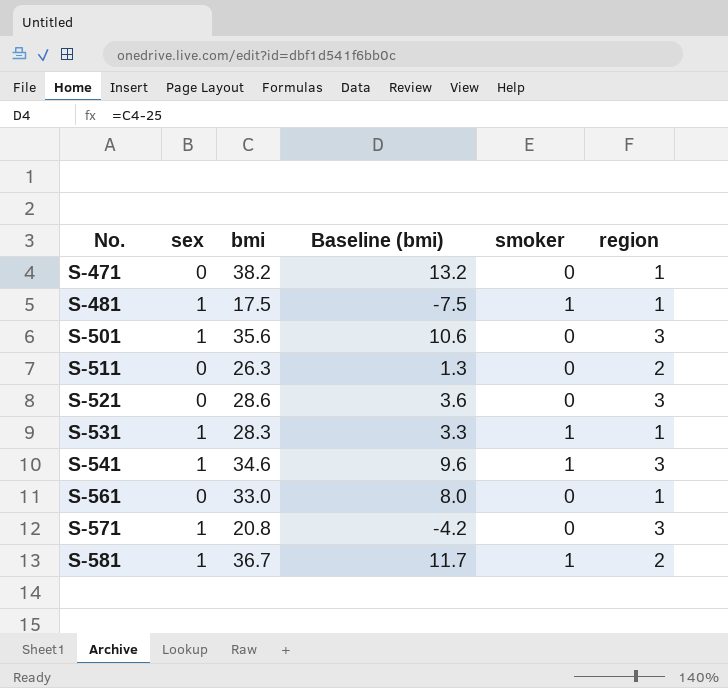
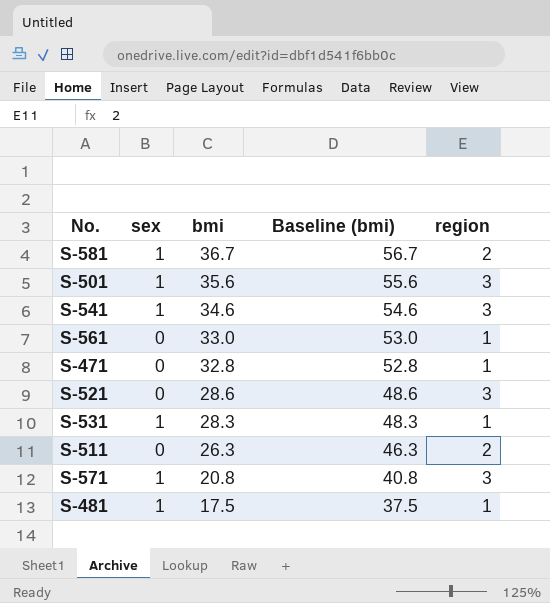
row order: No. ascending -> bmi descending
column smoker | position: 5 -> none
column Baseline (bmi) | formula: [bmi] - 25 -> [bmi] + 20
S-471 | bmi: 38.2 -> 32.8

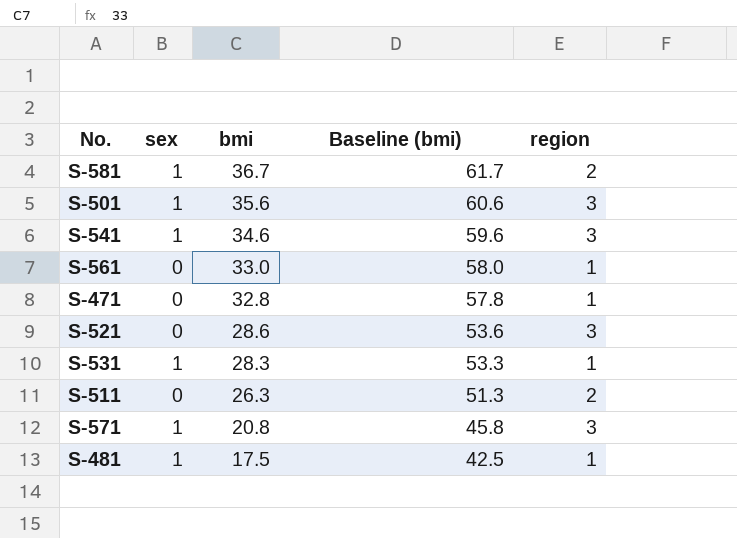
column Baseline (bmi) | formula: [bmi] + 20 -> [bmi] + 25

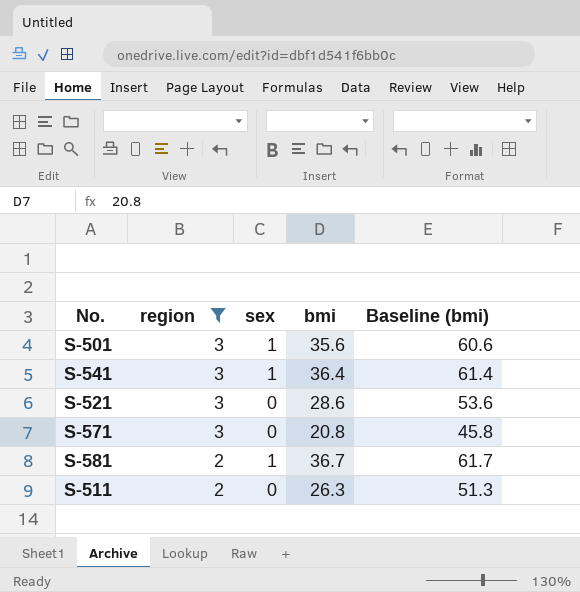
filter: none -> region != 1
row order: bmi descending -> region descending
column region | position: 5 -> 2
S-541 | bmi: 34.6 -> 36.4
S-541 | Baseline (bmi): 59.6 -> 61.4
S-571 | sex: 1 -> 0

